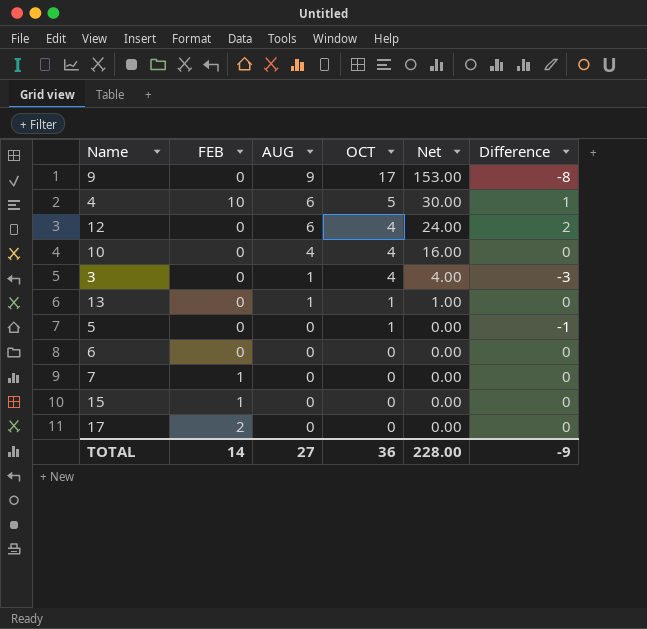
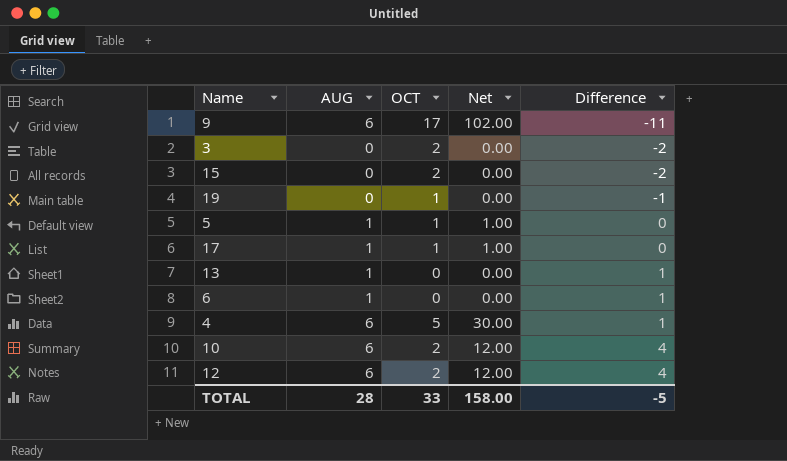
row order: AUG descending -> Difference ascending
column FEB | position: 2 -> none
row 7: 1 | 0 | 0 | 0.00 | 0 -> none
9 | AUG: 9 -> 6
9 | Net: 153.00 -> 102.00
9 | Difference: -8 -> -11
3 | AUG: 1 -> 0
3 | OCT: 4 -> 2
3 | Net: 4.00 -> 0.00
3 | Difference: -3 -> -2
15 | OCT: 0 -> 2
15 | Difference: 0 -> -2
row 19: none -> 0 | 1 | 0.00 | -1
5 | AUG: 0 -> 1
5 | Net: 0.00 -> 1.00
5 | Difference: -1 -> 0
17 | AUG: 0 -> 1
17 | OCT: 0 -> 1
17 | Net: 0.00 -> 1.00
13 | OCT: 1 -> 0
13 | Net: 1.00 -> 0.00
13 | Difference: 0 -> 1
6 | AUG: 0 -> 1
6 | Difference: 0 -> 1
10 | AUG: 4 -> 6
10 | OCT: 4 -> 2
10 | Net: 16.00 -> 12.00
10 | Difference: 0 -> 4
12 | OCT: 4 -> 2
12 | Net: 24.00 -> 12.00
12 | Difference: 2 -> 4
TOTAL | AUG: 27 -> 28
TOTAL | OCT: 36 -> 33
TOTAL | Net: 228.00 -> 158.00
TOTAL | Difference: -9 -> -5

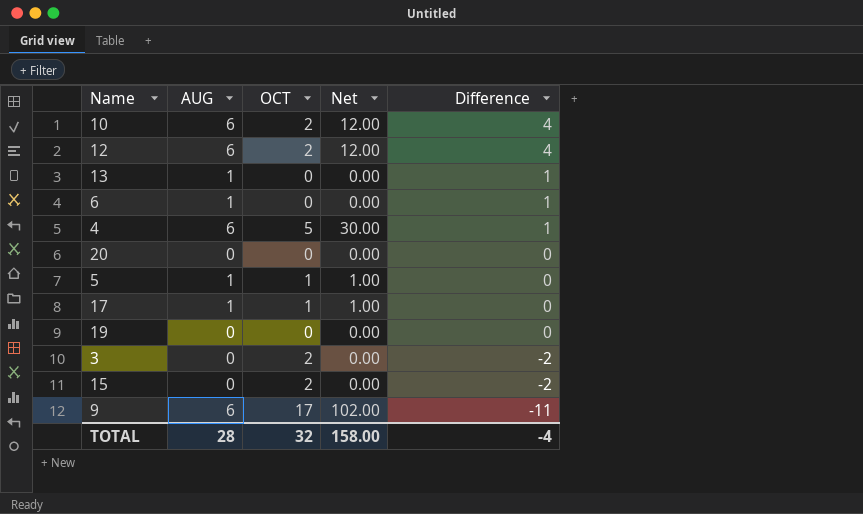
row order: Difference ascending -> Difference descending
row 20: none -> 0 | 0 | 0.00 | 0
19 | OCT: 1 -> 0
19 | Difference: -1 -> 0
TOTAL | OCT: 33 -> 32
TOTAL | Difference: -5 -> -4

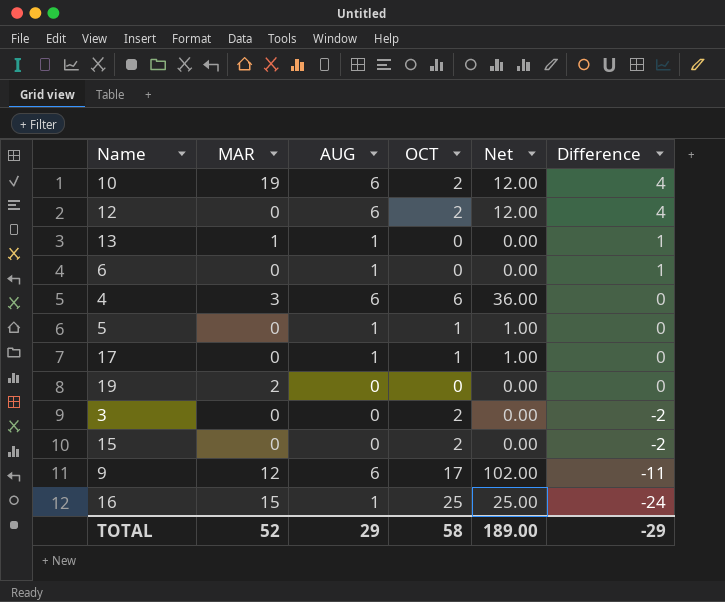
column MAR | position: none -> 2
row 20: 0 | 0 | 0.00 | 0 -> none
4 | OCT: 5 -> 6
4 | Net: 30.00 -> 36.00
4 | Difference: 1 -> 0
row 16: none -> 15 | 1 | 25 | 25.00 | -24
TOTAL | AUG: 28 -> 29
TOTAL | OCT: 32 -> 58
TOTAL | Net: 158.00 -> 189.00
TOTAL | Difference: -4 -> -29

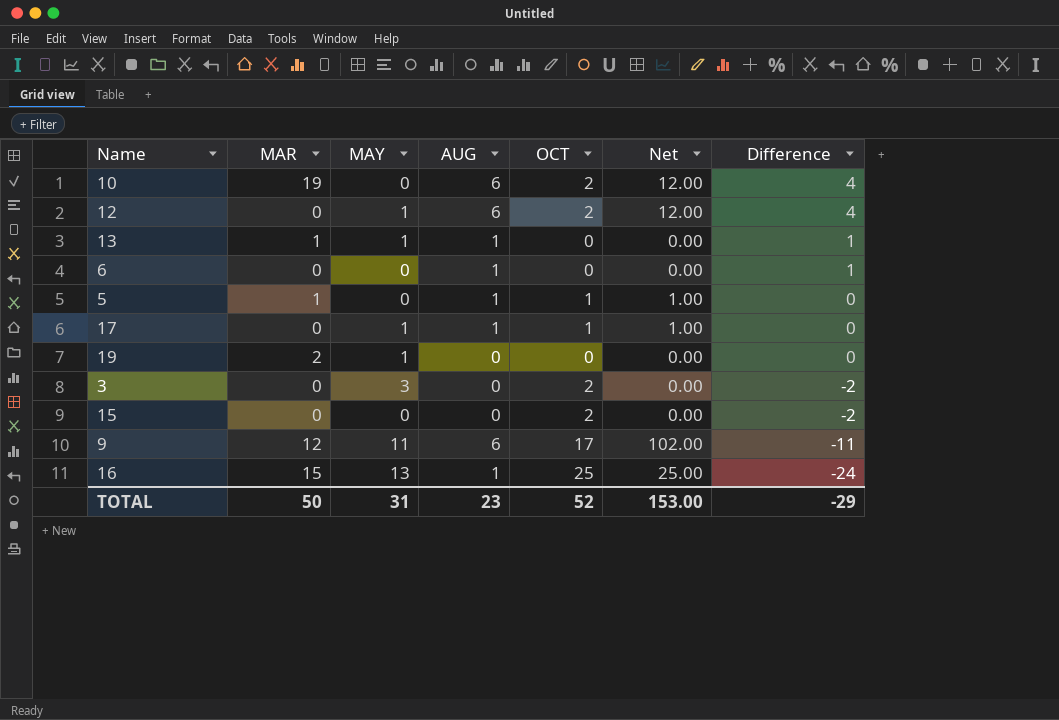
column MAY | position: none -> 3
row 4: 3 | 6 | 6 | 36.00 | 0 -> none
5 | MAR: 0 -> 1
TOTAL | MAR: 52 -> 50
TOTAL | AUG: 29 -> 23
TOTAL | OCT: 58 -> 52
TOTAL | Net: 189.00 -> 153.00

